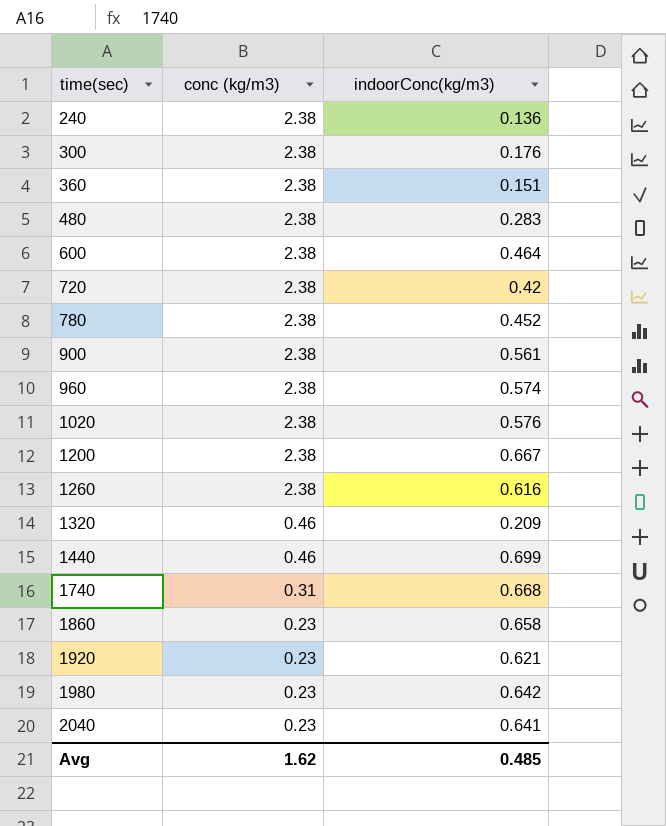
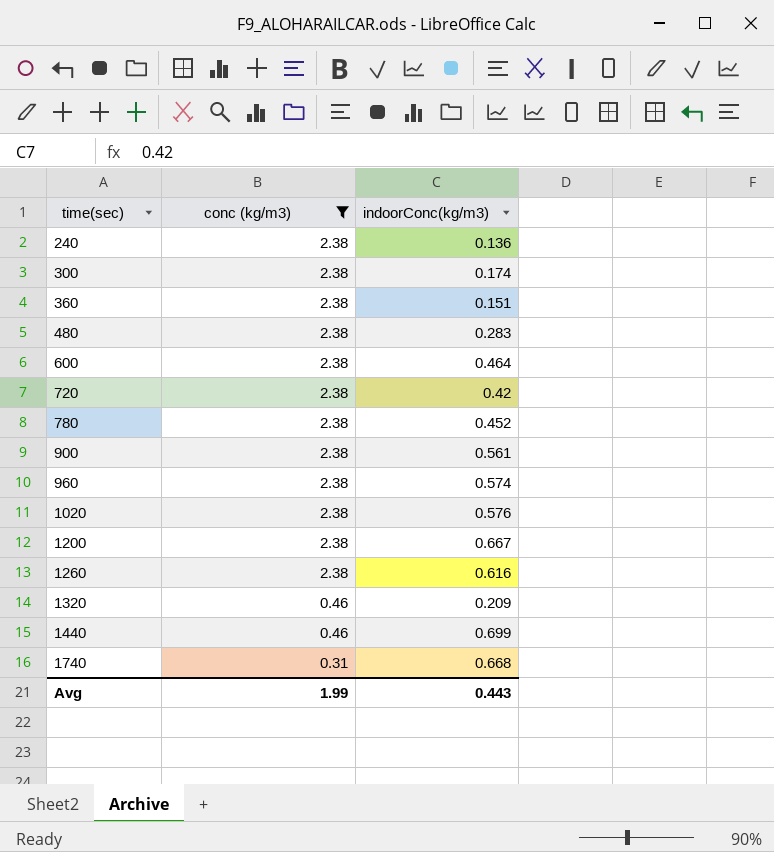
filter: none -> conc (kg/m3) != 0.23
300 | indoorConc(kg/m3): 0.176 -> 0.174
Avg | conc (kg/m3): 1.62 -> 1.99
Avg | indoorConc(kg/m3): 0.485 -> 0.443

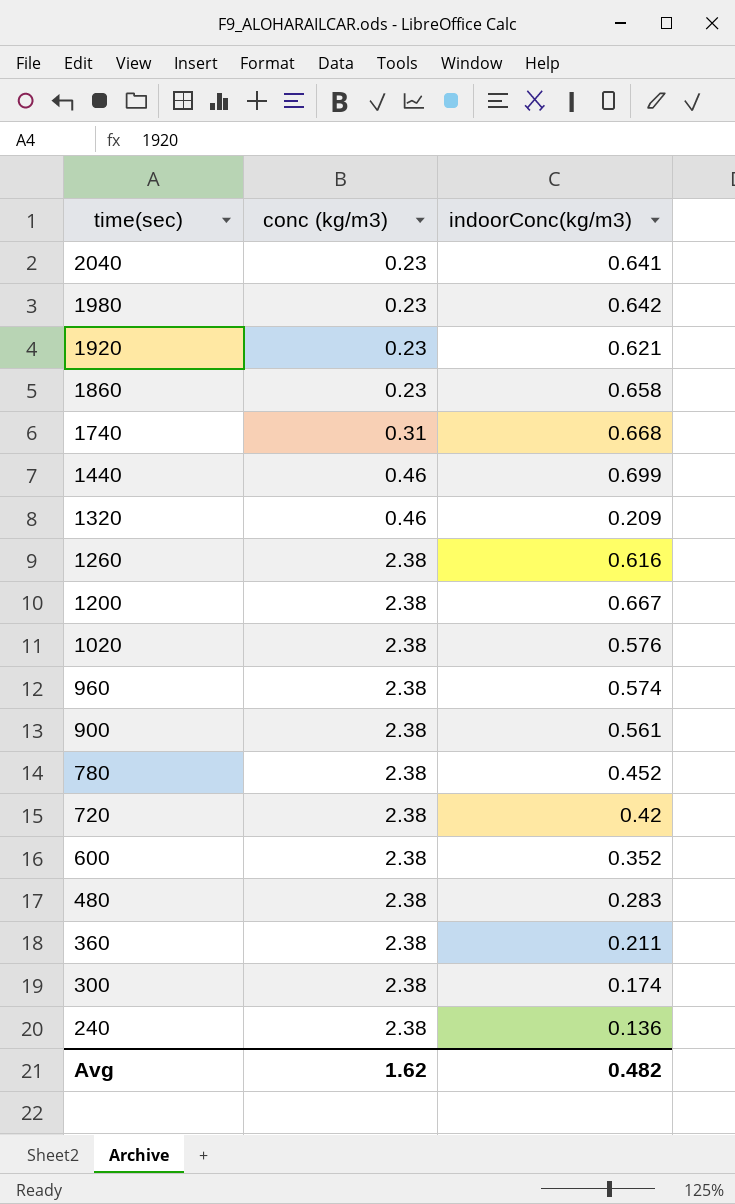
filter: conc (kg/m3) != 0.23 -> none
row order: time(sec) ascending -> time(sec) descending
600 | indoorConc(kg/m3): 0.464 -> 0.352
360 | indoorConc(kg/m3): 0.151 -> 0.211
Avg | conc (kg/m3): 1.99 -> 1.62
Avg | indoorConc(kg/m3): 0.443 -> 0.482

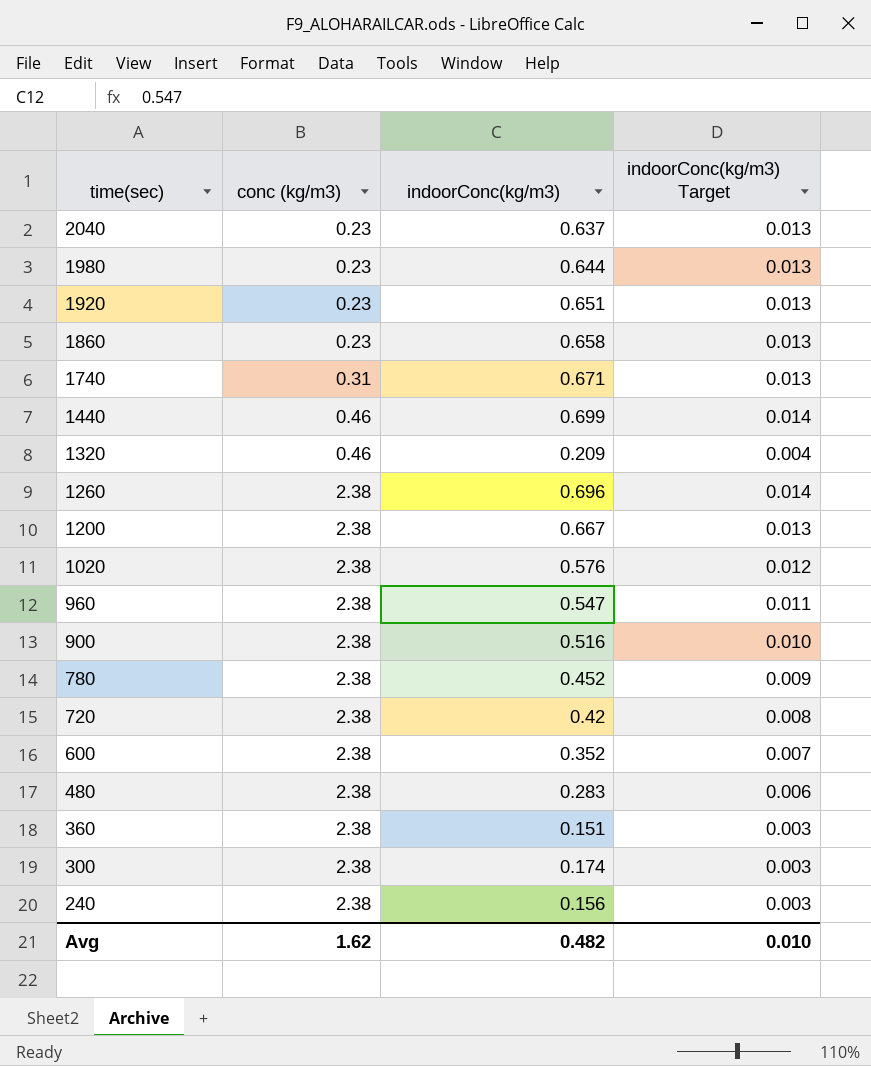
column indoorConc(kg/m3) Target | formula: none -> [indoorConc(kg/m3)] * 0.02
2040 | indoorConc(kg/m3): 0.641 -> 0.637
1980 | indoorConc(kg/m3): 0.642 -> 0.644
1920 | indoorConc(kg/m3): 0.621 -> 0.651
1740 | indoorConc(kg/m3): 0.668 -> 0.671
1260 | indoorConc(kg/m3): 0.616 -> 0.696
960 | indoorConc(kg/m3): 0.574 -> 0.547
900 | indoorConc(kg/m3): 0.561 -> 0.516
360 | indoorConc(kg/m3): 0.211 -> 0.151
240 | indoorConc(kg/m3): 0.136 -> 0.156

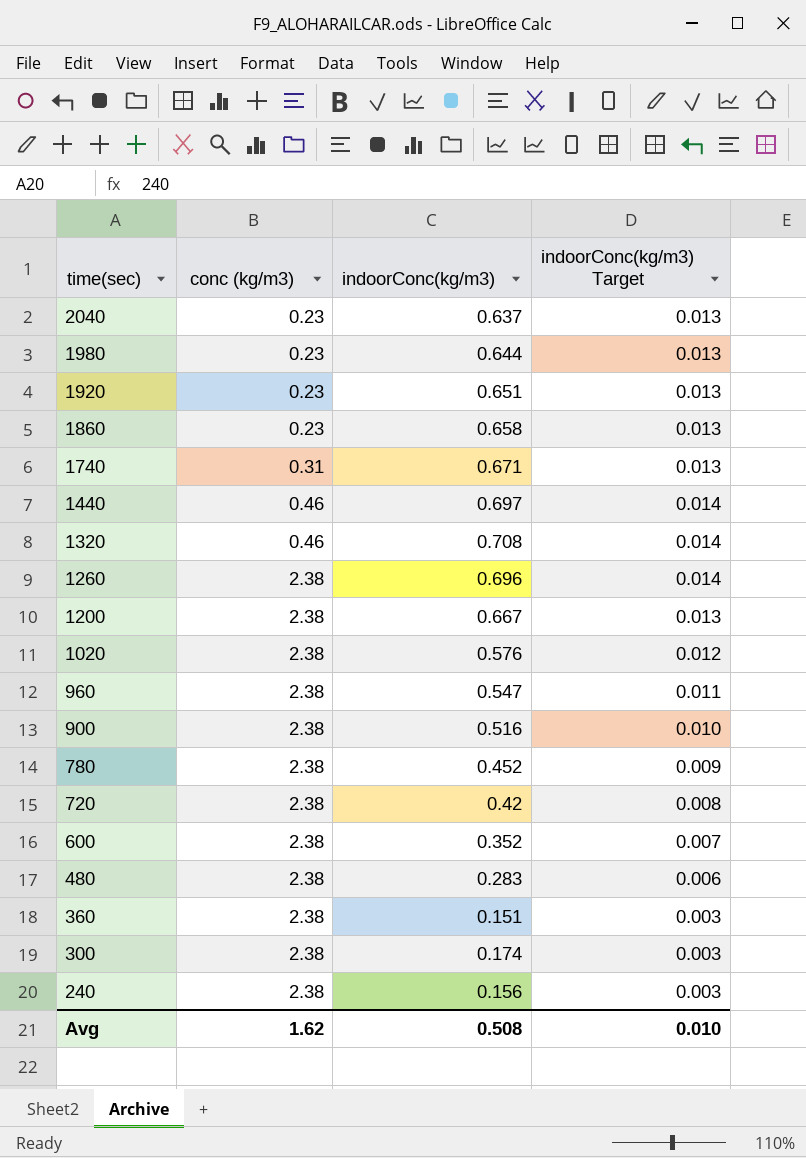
1440 | indoorConc(kg/m3): 0.699 -> 0.697
1320 | indoorConc(kg/m3): 0.209 -> 0.708
1320 | indoorConc(kg/m3) Target: 0.004 -> 0.014
Avg | indoorConc(kg/m3): 0.482 -> 0.508

